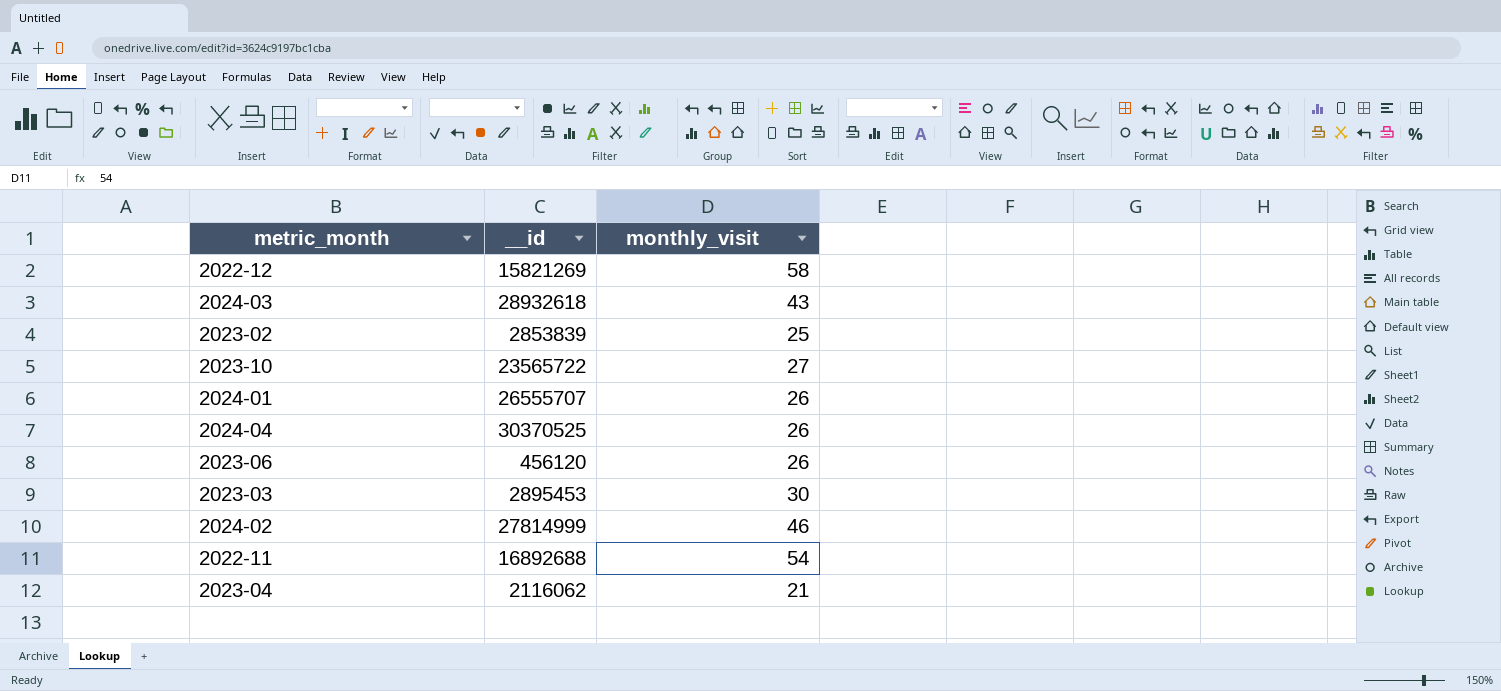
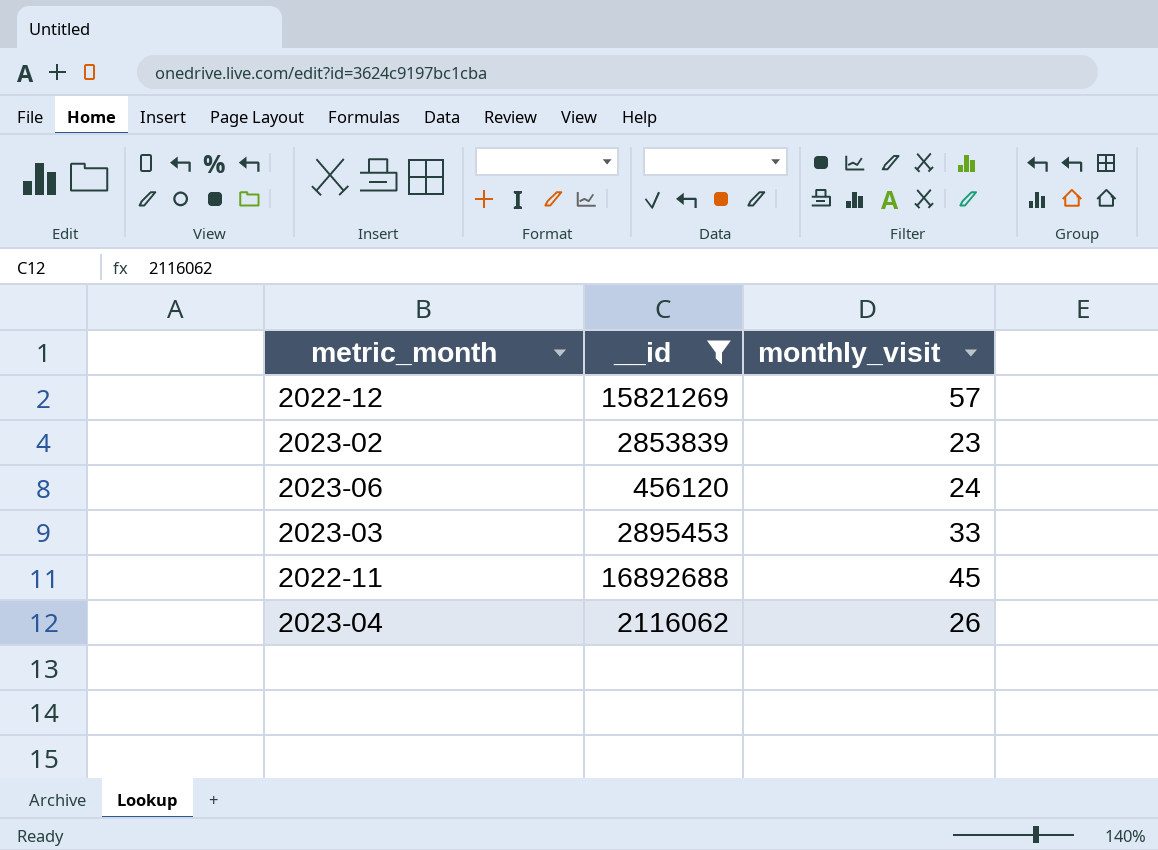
filter: none -> __id <= 16892688
2022-12 | monthly_visit: 58 -> 57
2023-02 | monthly_visit: 25 -> 23
2023-06 | monthly_visit: 26 -> 24
2023-03 | monthly_visit: 30 -> 33
2022-11 | monthly_visit: 54 -> 45
2023-04 | monthly_visit: 21 -> 26

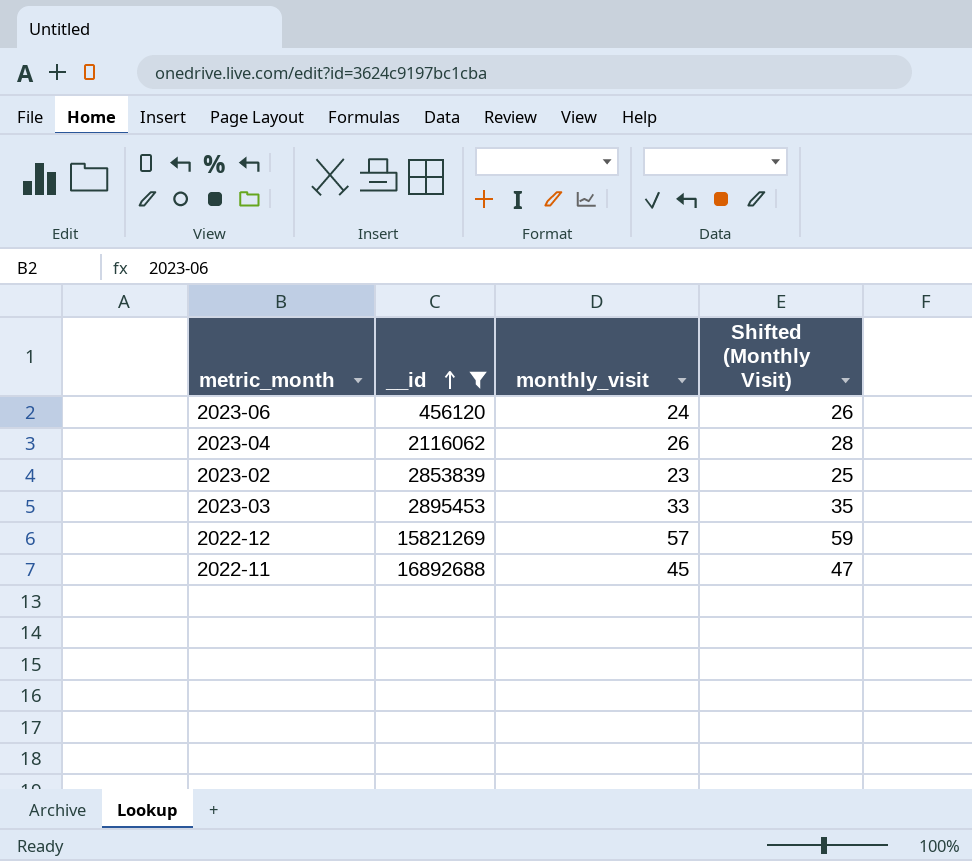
row order: none -> __id ascending
column Shifted (Monthly Visit) | formula: none -> [monthly_visit] + 2

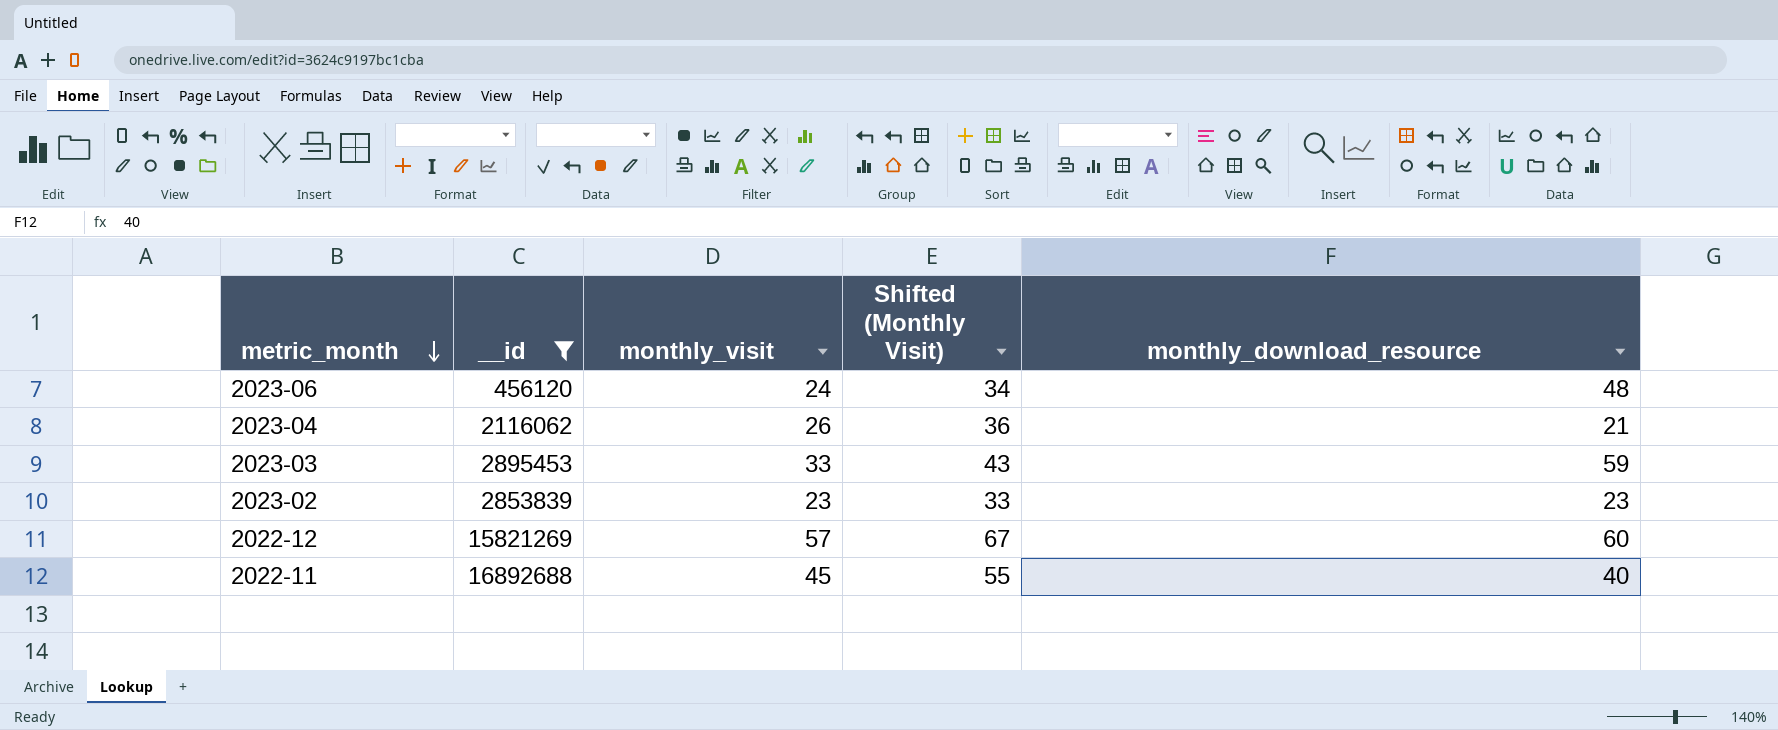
row order: __id ascending -> metric_month descending
column Shifted (Monthly Visit) | formula: [monthly_visit] + 2 -> [monthly_visit] + 10
column monthly_download_resource | position: none -> 5

